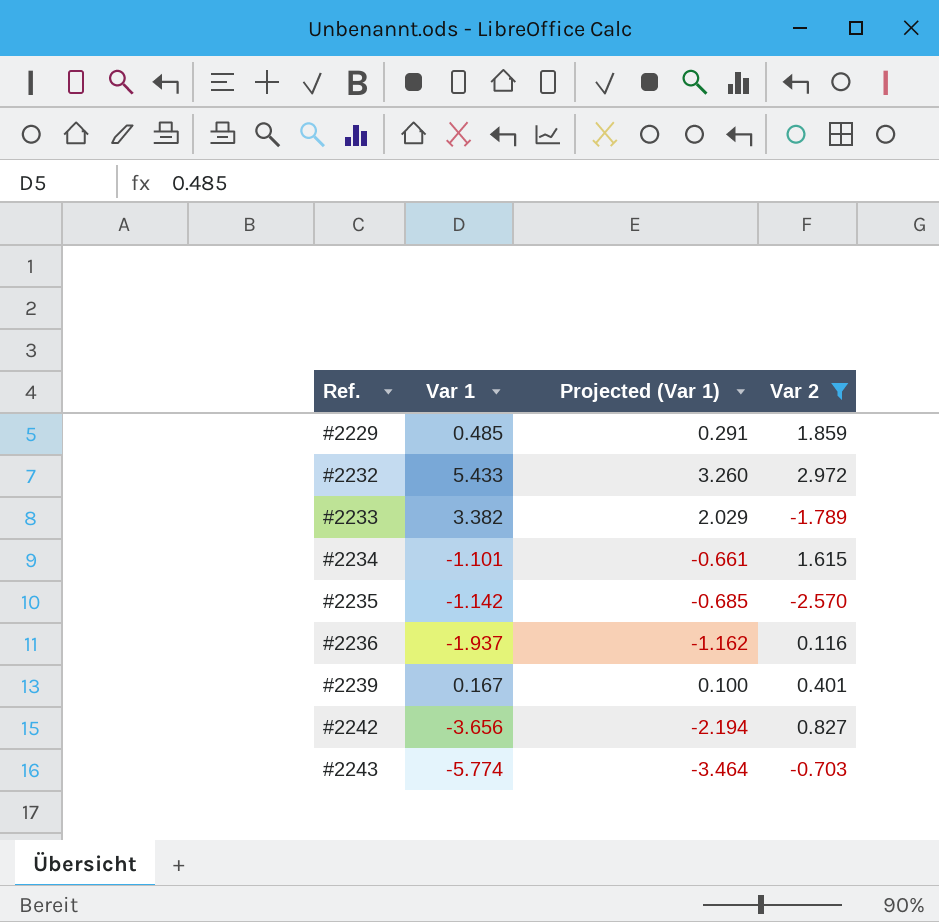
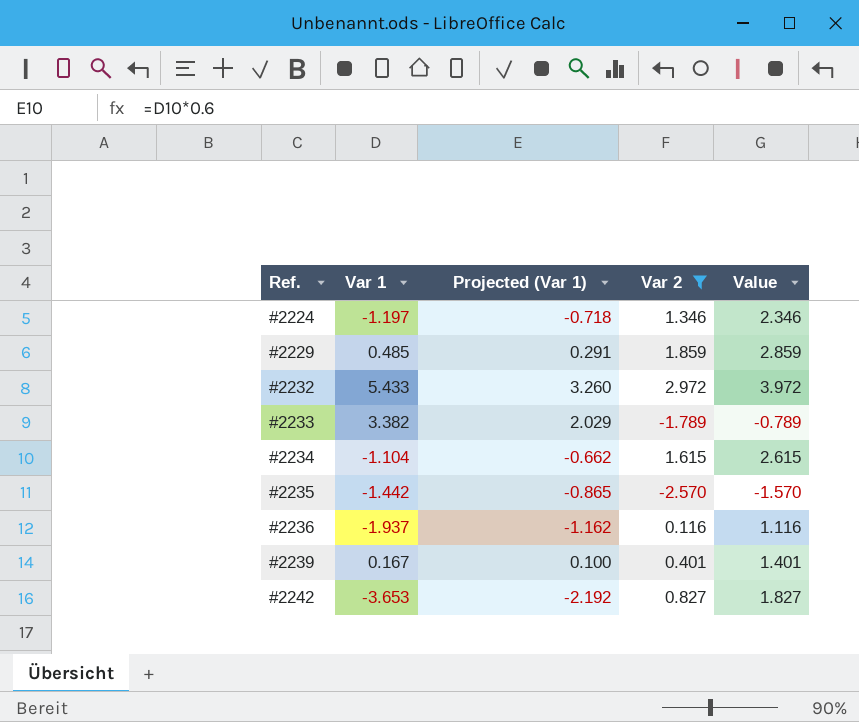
column Value | formula: none -> [Var 2] + 1
row #2243: -5.774 | -3.464 | -0.703 -> none
row #2224: none -> -1.197 | -0.718 | 1.346 | 2.346
#2234 | Var 1: -1.101 -> -1.104
#2234 | Projected (Var 1): -0.661 -> -0.662
#2235 | Var 1: -1.142 -> -1.442
#2235 | Projected (Var 1): -0.685 -> -0.865
#2242 | Var 1: -3.656 -> -3.653
#2242 | Projected (Var 1): -2.194 -> -2.192

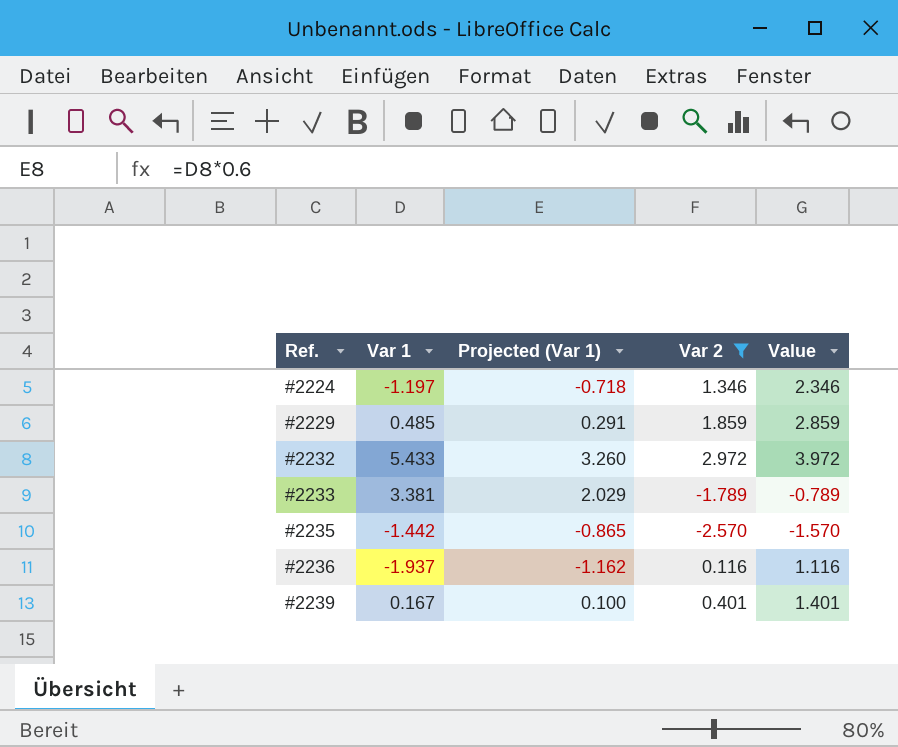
row #2234: -1.104 | -0.662 | 1.615 | 2.615 -> none
row #2242: -3.653 | -2.192 | 0.827 | 1.827 -> none
#2233 | Var 1: 3.382 -> 3.381

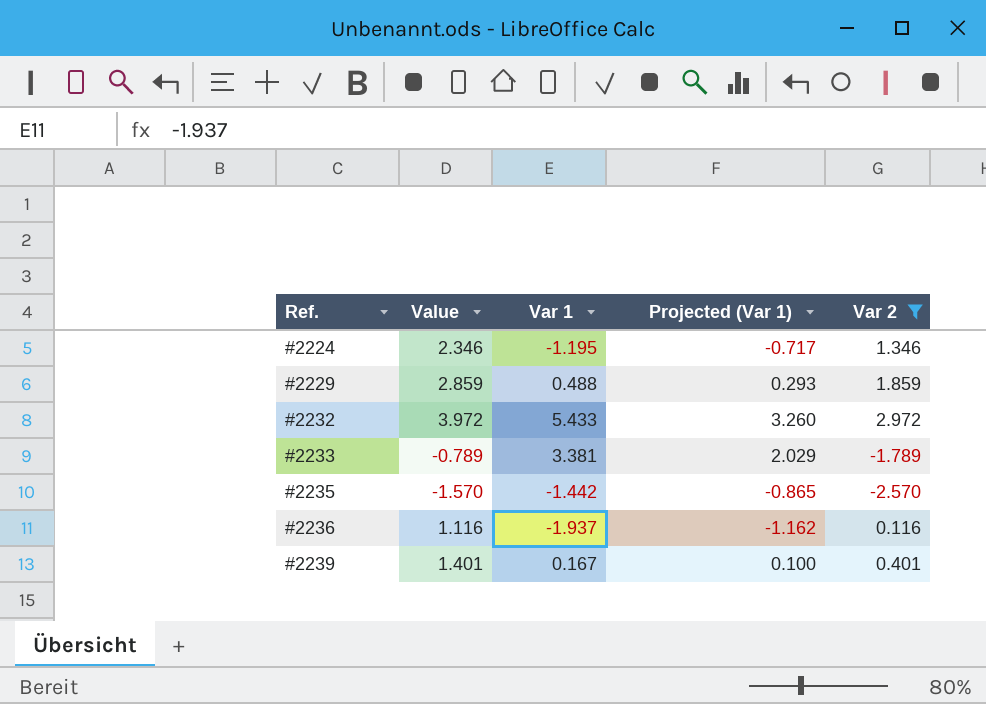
column Value | position: 5 -> 2
#2224 | Var 1: -1.197 -> -1.195
#2224 | Projected (Var 1): -0.718 -> -0.717
#2229 | Var 1: 0.485 -> 0.488
#2229 | Projected (Var 1): 0.291 -> 0.293

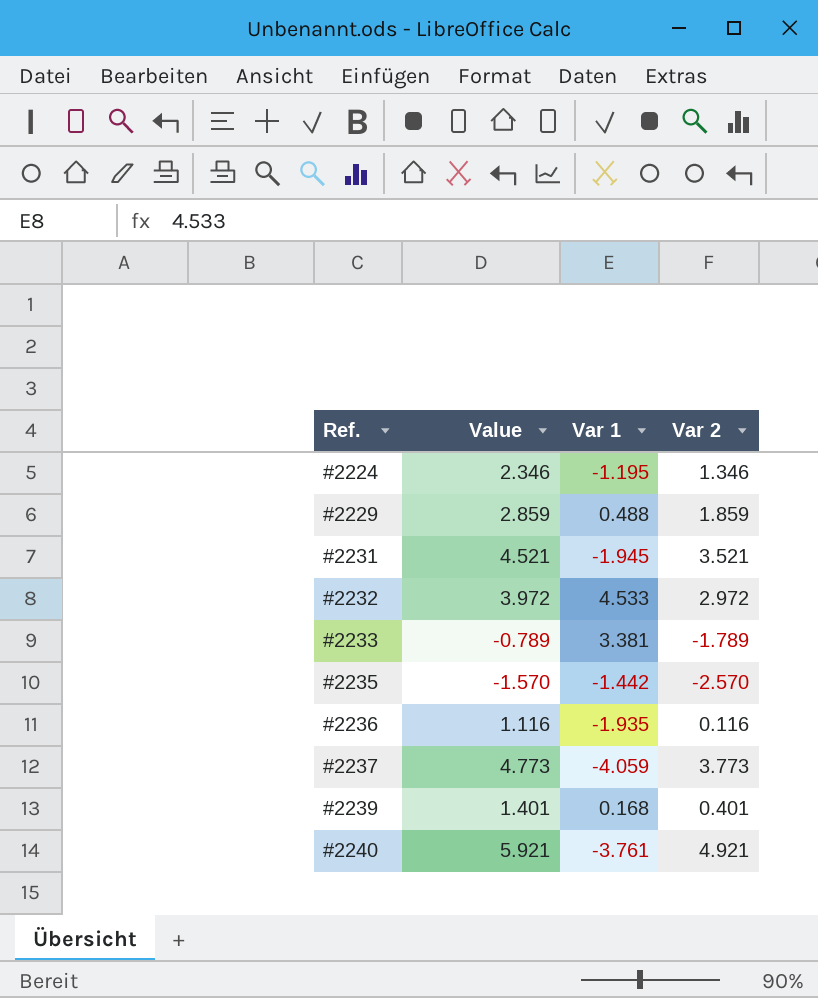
filter: Var 2 <= 2.972 -> none
column Projected (Var 1) | formula: [Var 1] * 0.6 -> none
#2232 | Var 1: 5.433 -> 4.533
#2236 | Var 1: -1.937 -> -1.935
#2239 | Var 1: 0.167 -> 0.168

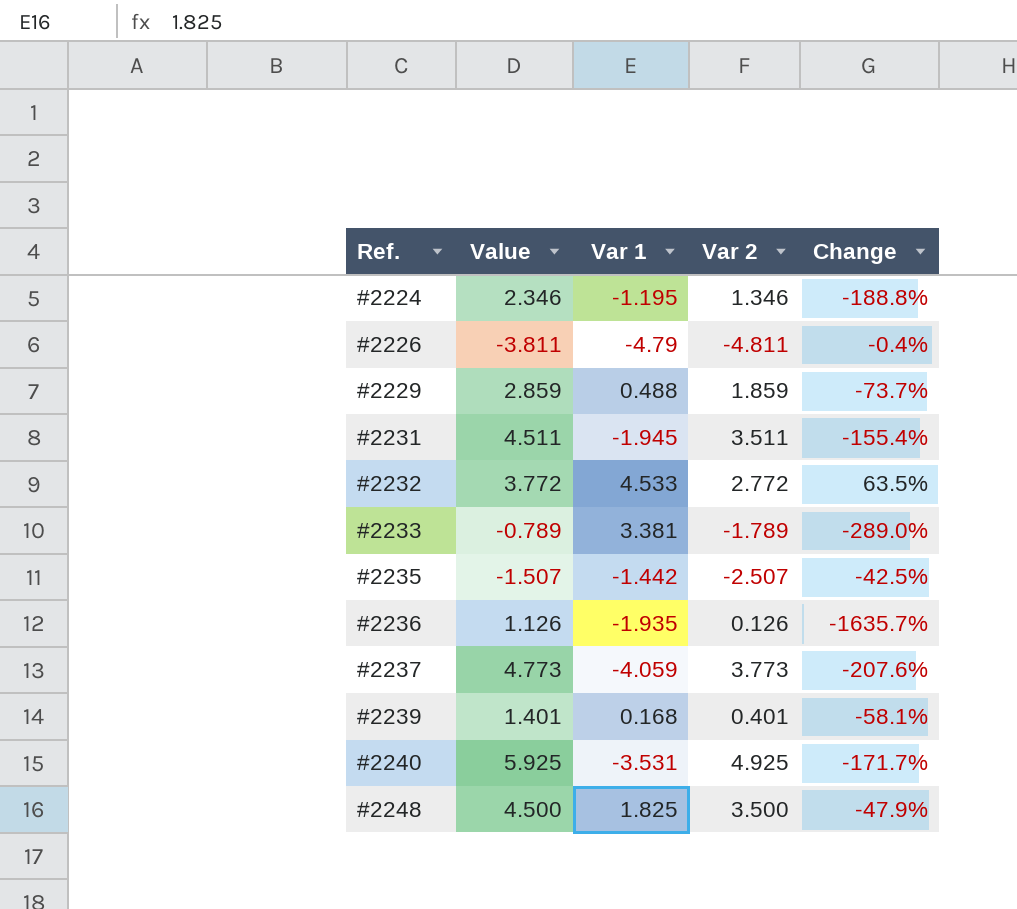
column Change | formula: none -> ([Var 1] - [Var 2]) / [Var 2]
row #2226: none -> -3.811 | -4.79 | -4.811 | -0.4%
#2231 | Value: 4.521 -> 4.511
#2231 | Var 2: 3.521 -> 3.511
#2232 | Value: 3.972 -> 3.772
#2232 | Var 2: 2.972 -> 2.772
#2235 | Value: -1.570 -> -1.507
#2235 | Var 2: -2.570 -> -2.507
#2236 | Value: 1.116 -> 1.126
#2236 | Var 2: 0.116 -> 0.126
#2240 | Value: 5.921 -> 5.925
#2240 | Var 1: -3.761 -> -3.531
#2240 | Var 2: 4.921 -> 4.925
row #2248: none -> 4.500 | 1.825 | 3.500 | -47.9%

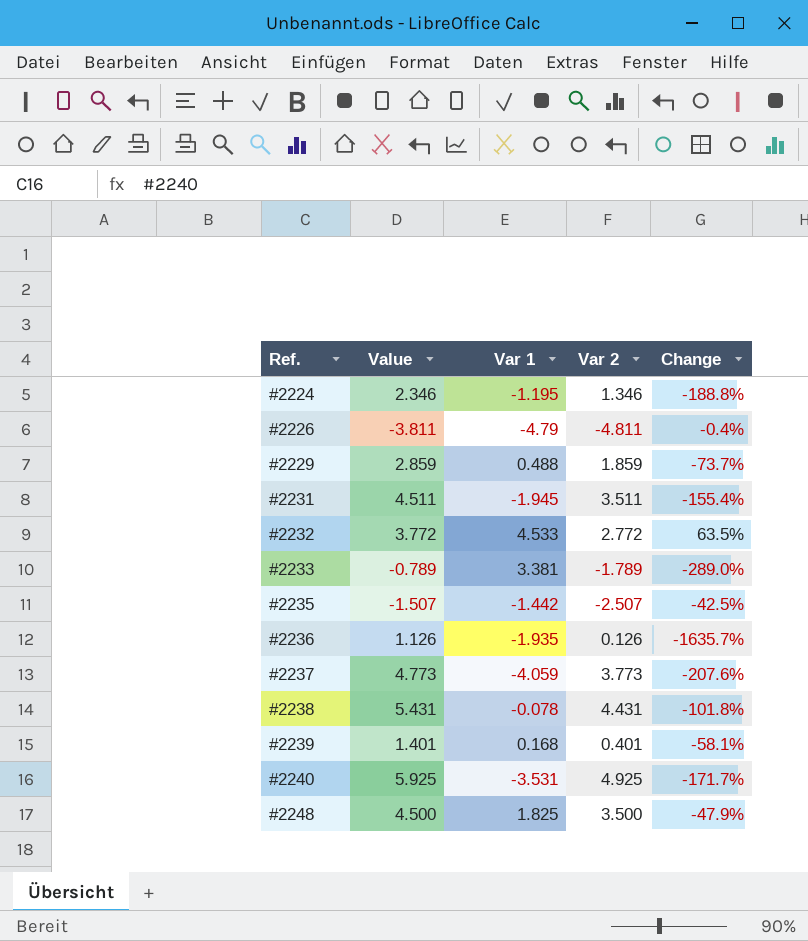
row #2238: none -> 5.431 | -0.078 | 4.431 | -101.8%

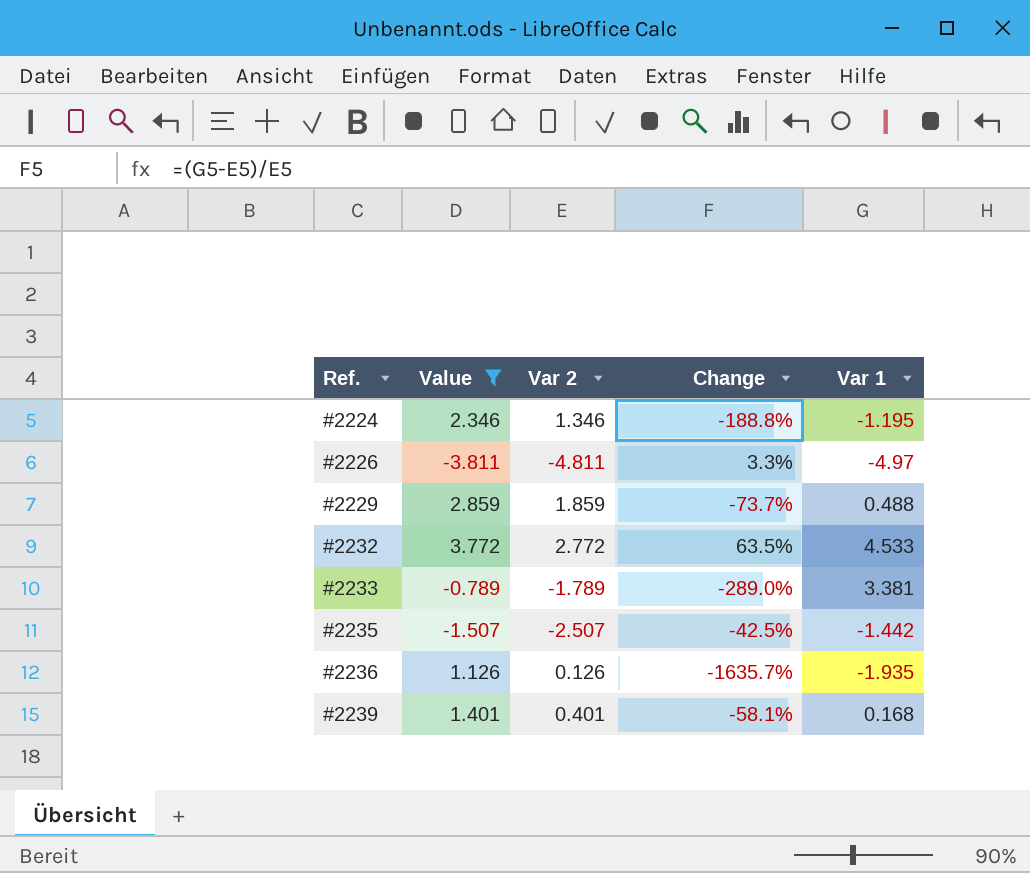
filter: none -> Value <= 3.772
column Var 1 | position: 3 -> 5
#2226 | Change: -0.4% -> 3.3%
#2226 | Var 1: -4.79 -> -4.97

